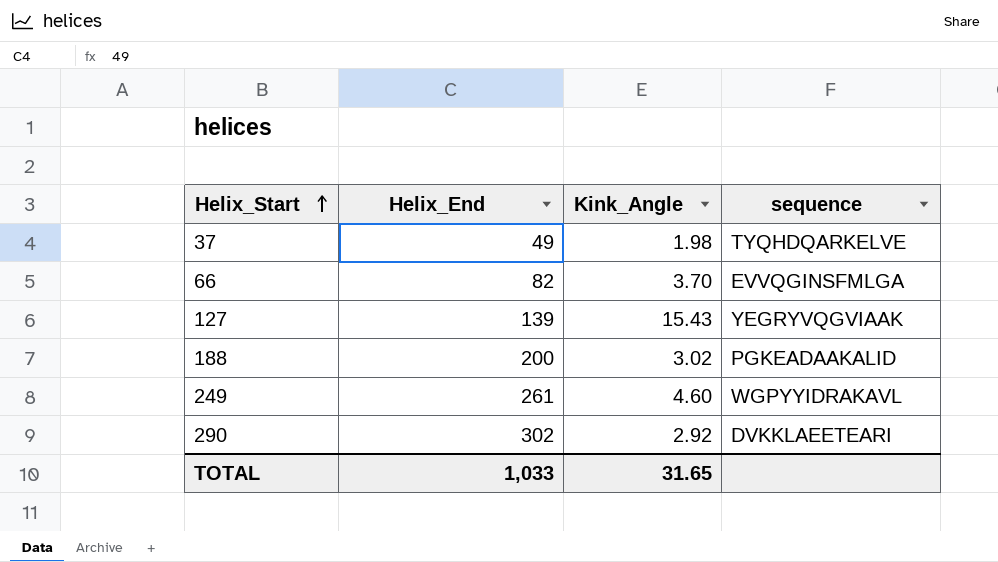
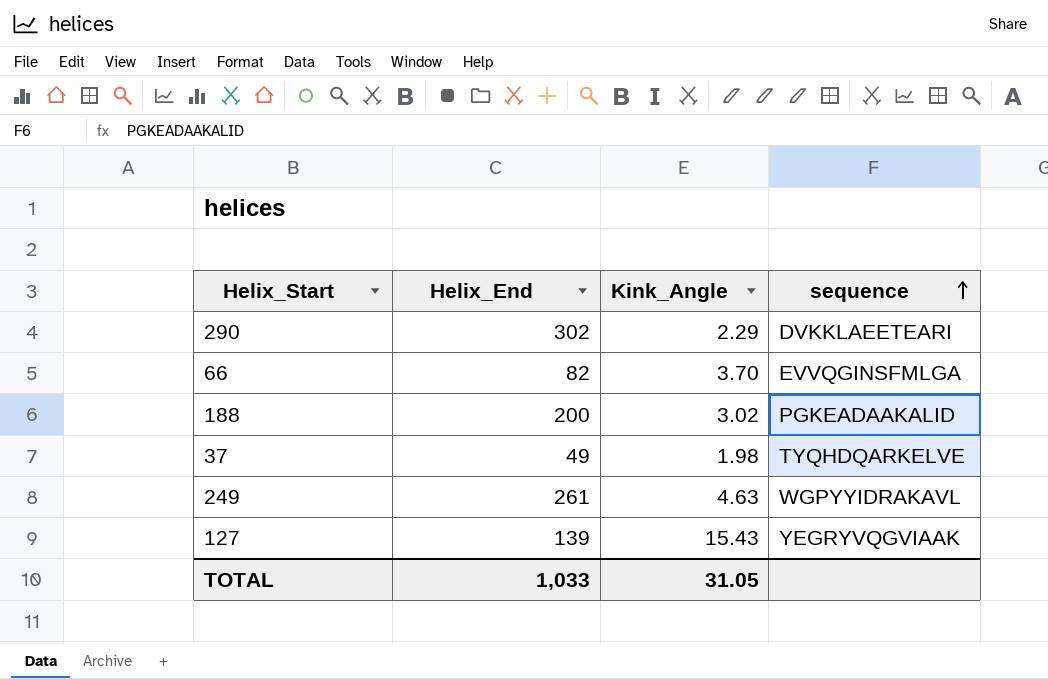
row order: Helix_Start ascending -> sequence ascending
290 | Kink_Angle: 2.92 -> 2.29
249 | Kink_Angle: 4.60 -> 4.63
TOTAL | Kink_Angle: 31.65 -> 31.05

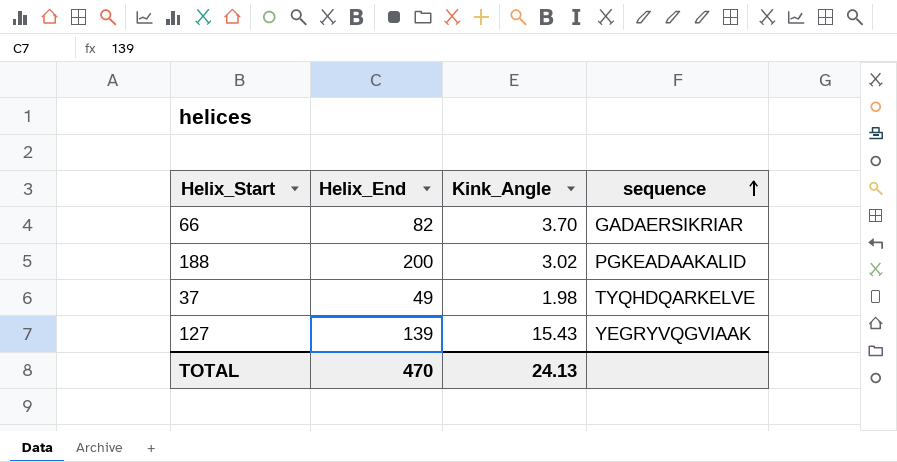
row 290: 302 | 2.29 | DVKKLAEETEARI -> none
row 249: 261 | 4.63 | WGPYYIDRAKAVL -> none
66 | sequence: EVVQGINSFMLGA -> GADAERSIKRIAR
TOTAL | Helix_End: 1,033 -> 470
TOTAL | Kink_Angle: 31.05 -> 24.13

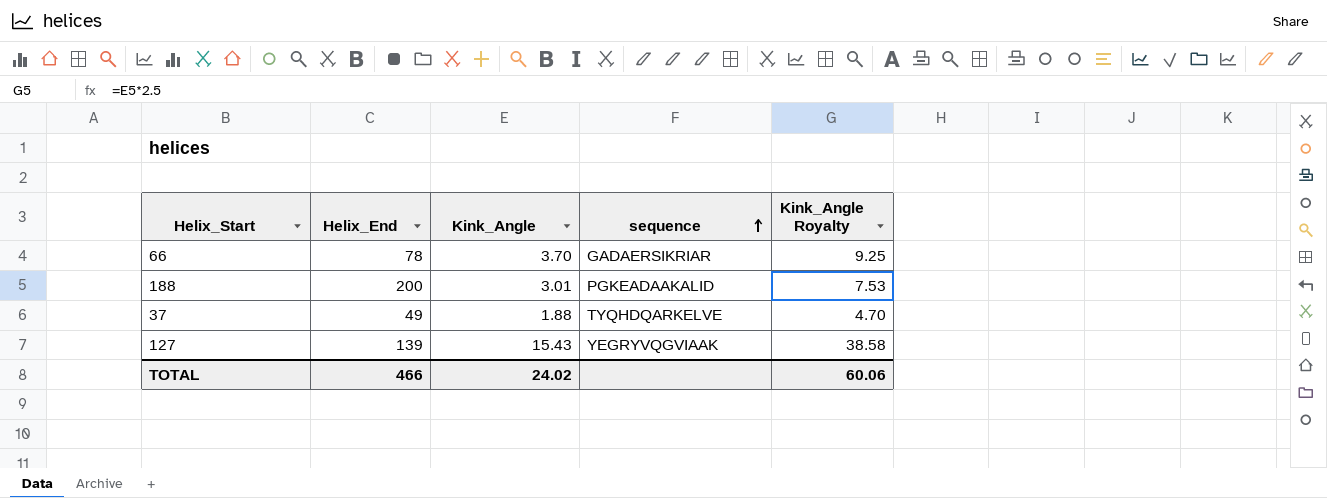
column Kink_Angle Royalty | formula: none -> [Kink_Angle] * 2.5
66 | Helix_End: 82 -> 78
188 | Kink_Angle: 3.02 -> 3.01
37 | Kink_Angle: 1.98 -> 1.88
TOTAL | Helix_End: 470 -> 466
TOTAL | Kink_Angle: 24.13 -> 24.02

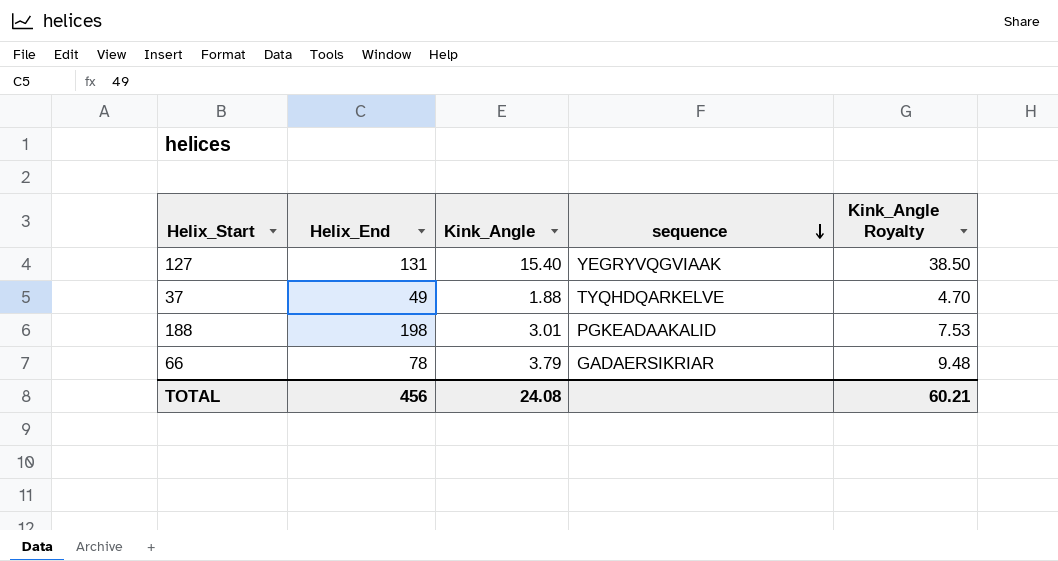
row order: sequence ascending -> sequence descending
127 | Helix_End: 139 -> 131
127 | Kink_Angle: 15.43 -> 15.40
127 | Kink_Angle Royalty: 38.58 -> 38.50
188 | Helix_End: 200 -> 198
66 | Kink_Angle: 3.70 -> 3.79
66 | Kink_Angle Royalty: 9.25 -> 9.48
TOTAL | Helix_End: 466 -> 456
TOTAL | Kink_Angle: 24.02 -> 24.08
TOTAL | Kink_Angle Royalty: 60.06 -> 60.21

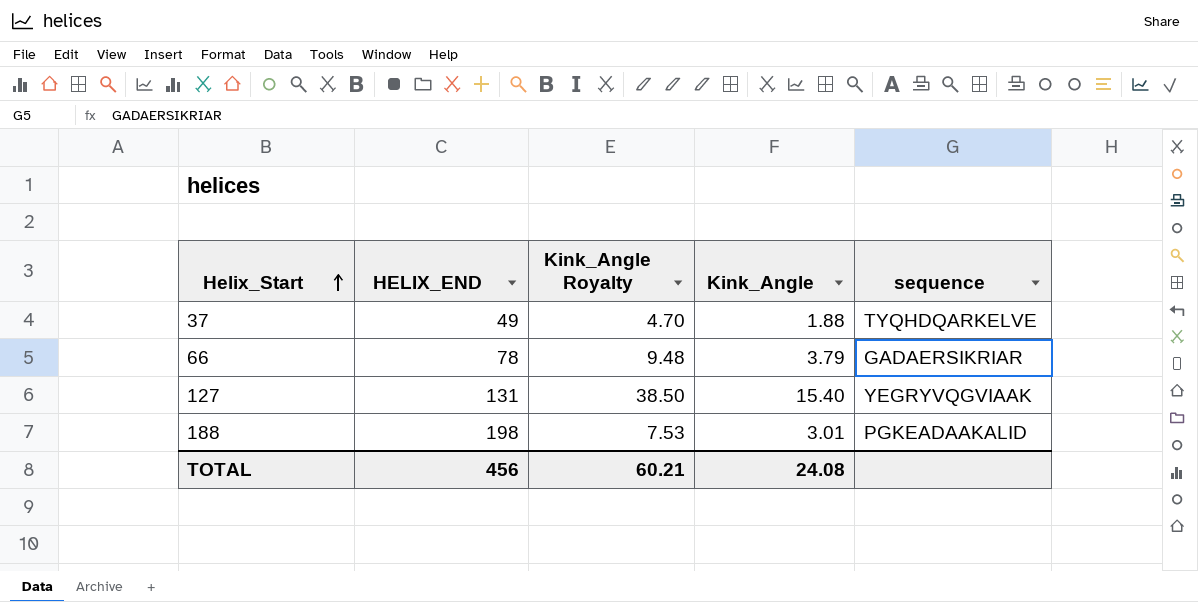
row order: sequence descending -> Helix_Start ascending
column name: Helix_End -> HELIX_END
column Kink_Angle Royalty | position: 5 -> 3

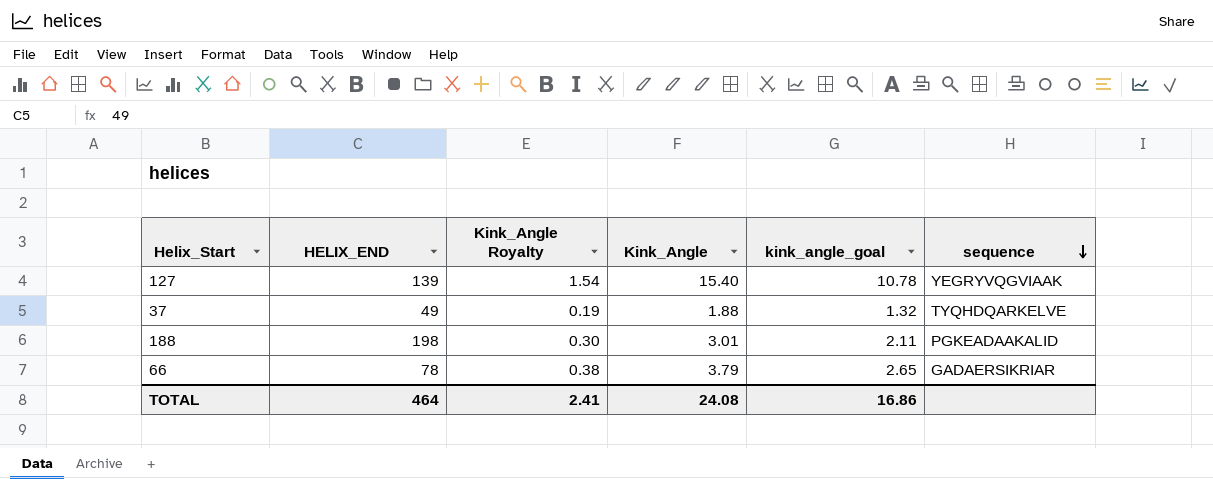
row order: Helix_Start ascending -> sequence descending
column Kink_Angle Royalty | formula: [Kink_Angle] * 2.5 -> [Kink_Angle] * 0.1
column kink_angle_goal | formula: none -> [Kink_Angle] * 0.7
127 | HELIX_END: 131 -> 139
TOTAL | HELIX_END: 456 -> 464
TOTAL | Kink_Angle Royalty: 60.21 -> 2.41

